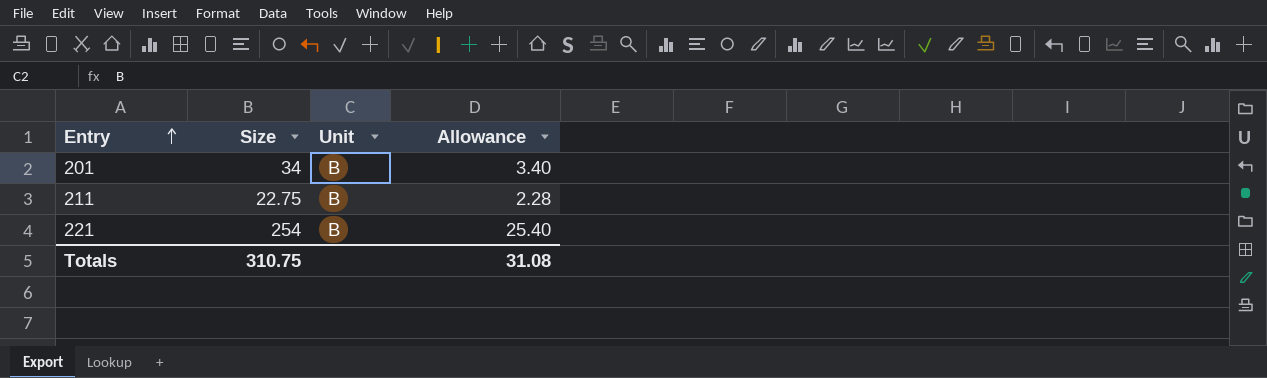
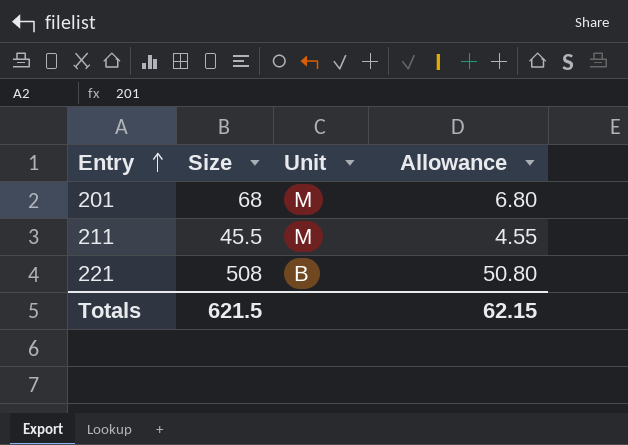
201 | Size: 34 -> 68
201 | Unit: B -> M
201 | Allowance: 3.40 -> 6.80
211 | Size: 22.75 -> 45.5
211 | Unit: B -> M
211 | Allowance: 2.28 -> 4.55
221 | Size: 254 -> 508
221 | Allowance: 25.40 -> 50.80
Totals | Size: 310.75 -> 621.5
Totals | Allowance: 31.08 -> 62.15

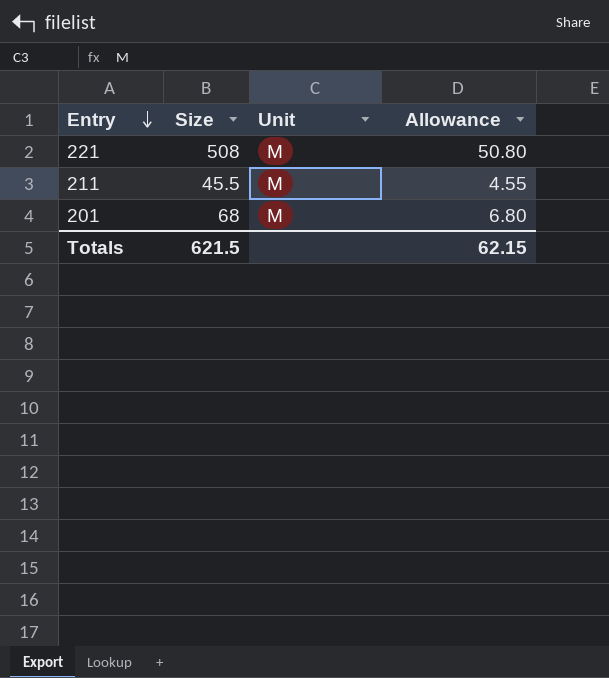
row order: Entry ascending -> Entry descending
221 | Unit: B -> M

